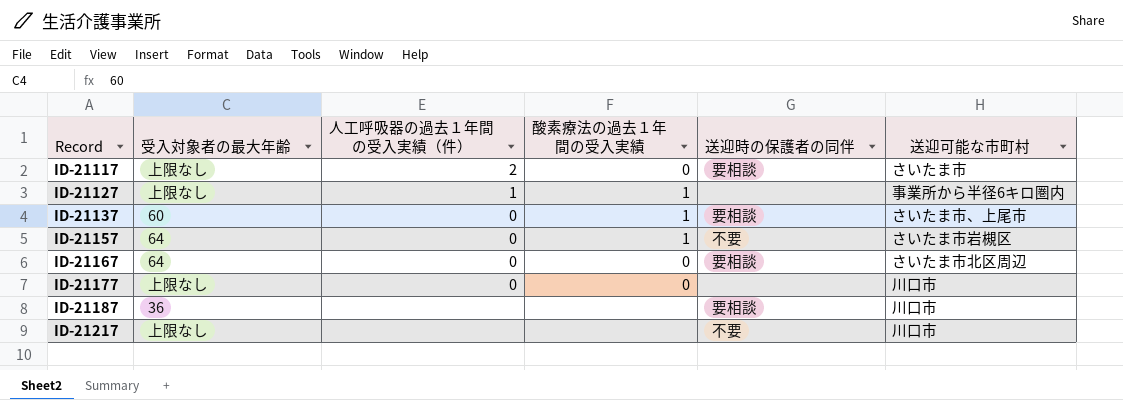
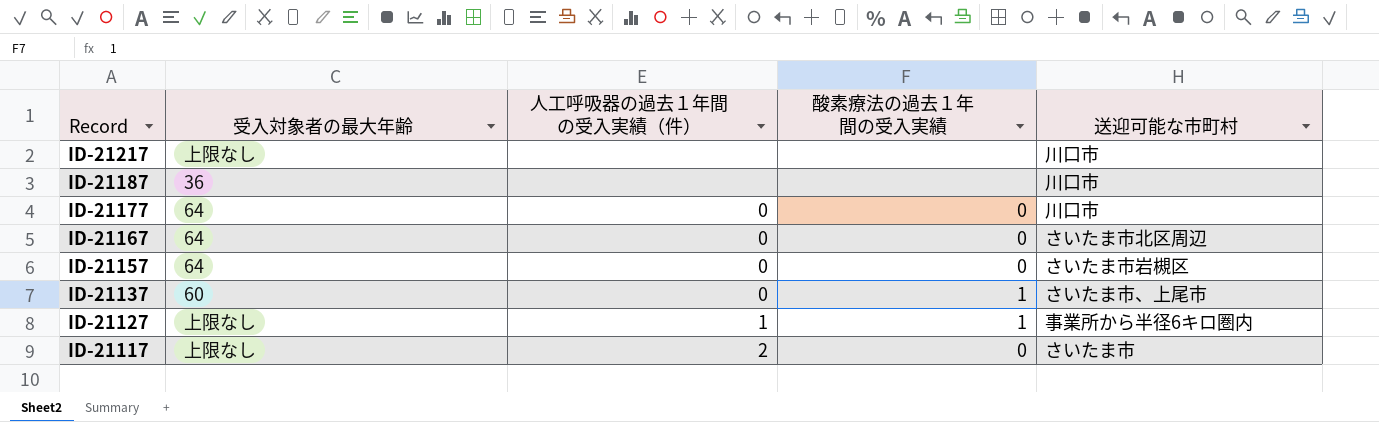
row order: Record ascending -> Record descending
column 送迎時の保護者の同伴 | position: 5 -> none
ID-21177 | 受入対象者の最大年齢: 上限なし -> 64
ID-21157 | 酸素療法の過去１年間の受入実績: 1 -> 0

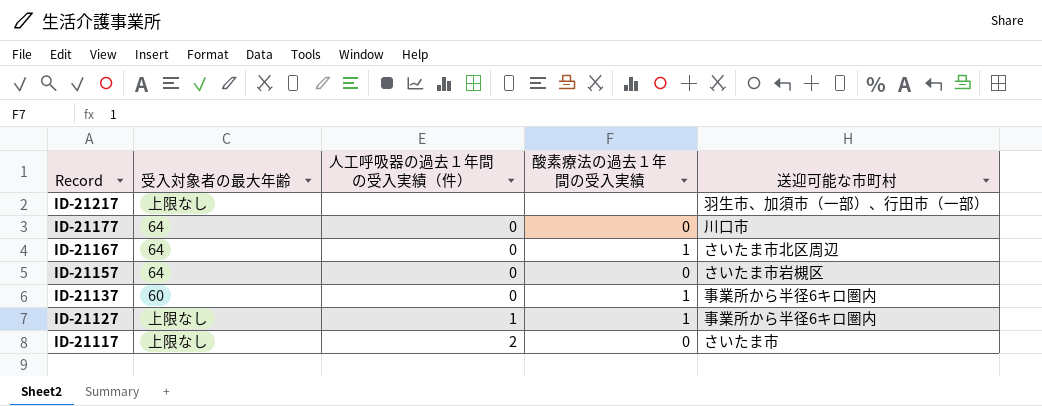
row ID-21187: 36 | none | none | 川口市 -> none
ID-21217 | 送迎可能な市町村: 川口市 -> 羽生市、加須市（一部）、行田市（一部）
ID-21167 | 酸素療法の過去１年間の受入実績: 0 -> 1
ID-21137 | 送迎可能な市町村: さいたま市、上尾市 -> 事業所から半径6キロ圏内

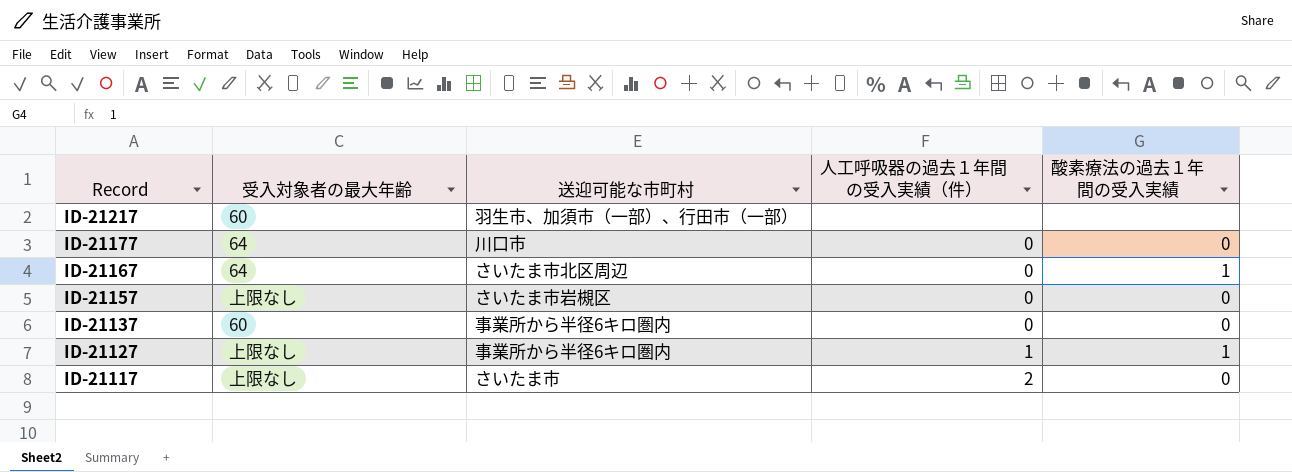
column 送迎可能な市町村 | position: 5 -> 3
ID-21217 | 受入対象者の最大年齢: 上限なし -> 60
ID-21157 | 受入対象者の最大年齢: 64 -> 上限なし
ID-21137 | 酸素療法の過去１年間の受入実績: 1 -> 0

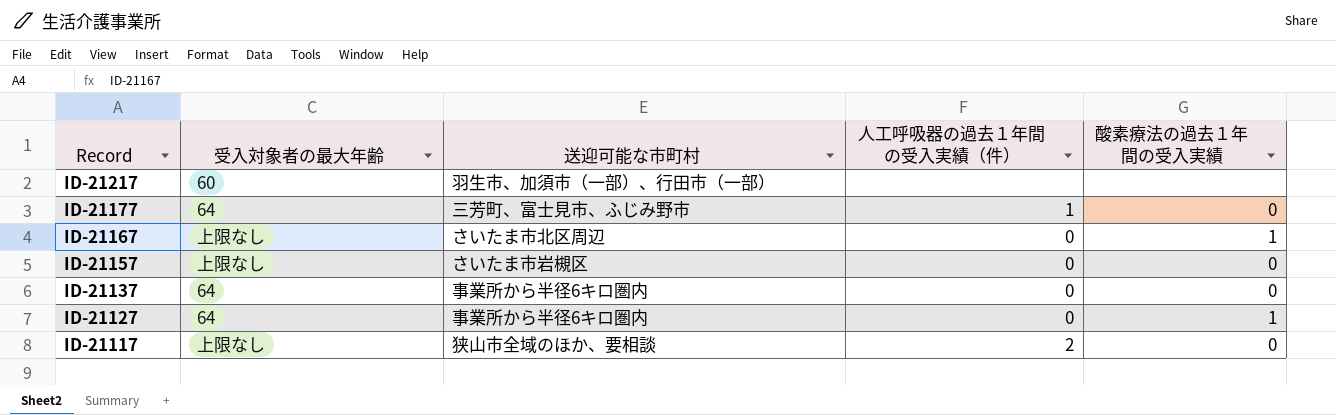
ID-21177 | 送迎可能な市町村: 川口市 -> 三芳町、富士見市、ふじみ野市
ID-21177 | 人工呼吸器の過去１年間の受入実績（件）: 0 -> 1
ID-21167 | 受入対象者の最大年齢: 64 -> 上限なし
ID-21137 | 受入対象者の最大年齢: 60 -> 64
ID-21127 | 受入対象者の最大年齢: 上限なし -> 64
ID-21127 | 人工呼吸器の過去１年間の受入実績（件）: 1 -> 0
ID-21117 | 送迎可能な市町村: さいたま市 -> 狭山市全域のほか、要相談

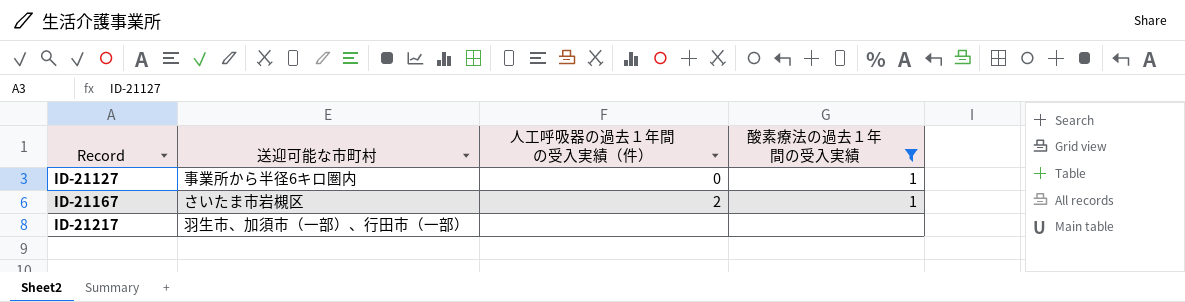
filter: none -> 酸素療法の過去１年間の受入実績 != 0
row order: Record descending -> Record ascending
column 受入対象者の最大年齢 | position: 2 -> none
ID-21167 | 送迎可能な市町村: さいたま市北区周辺 -> さいたま市岩槻区
ID-21167 | 人工呼吸器の過去１年間の受入実績（件）: 0 -> 2

